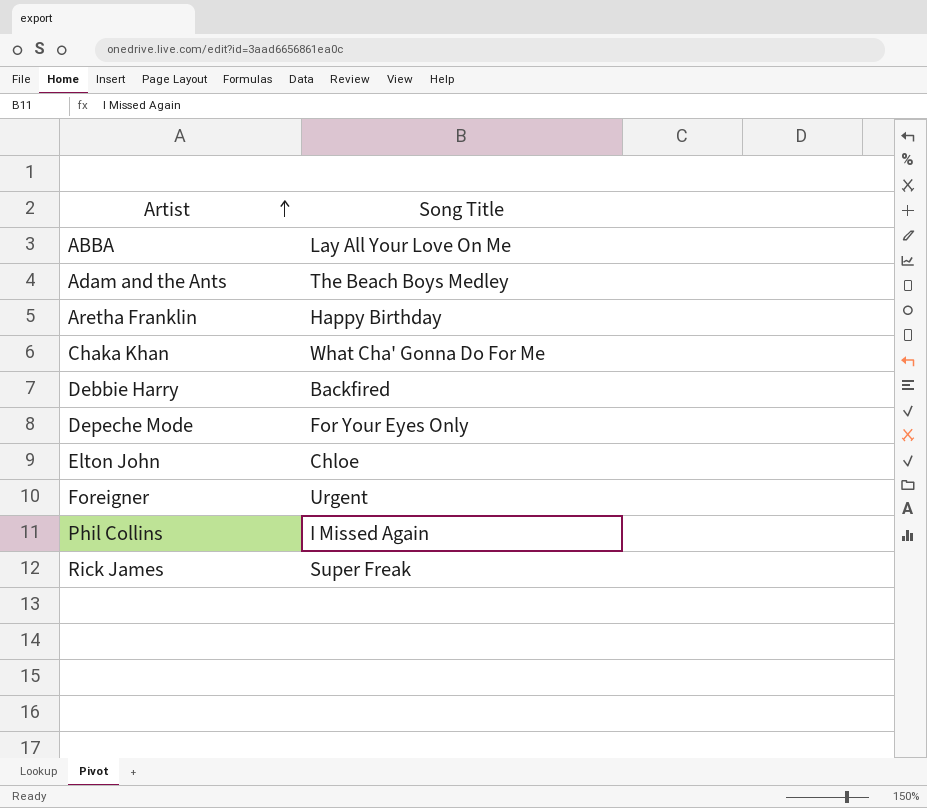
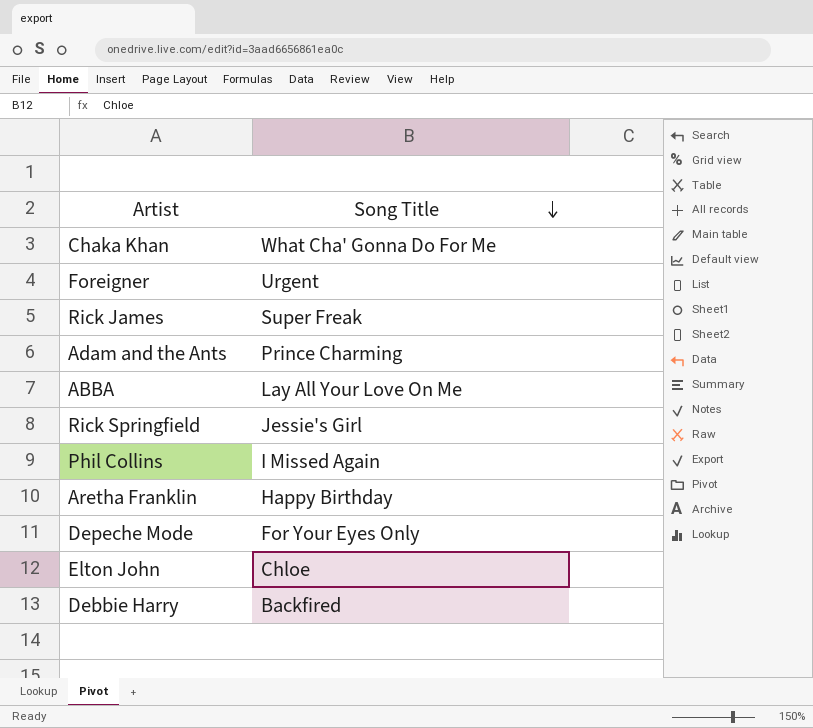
row order: Artist ascending -> Song Title descending
Adam and the Ants | Song Title: The Beach Boys Medley -> Prince Charming
row Rick Springfield: none -> Jessie's Girl

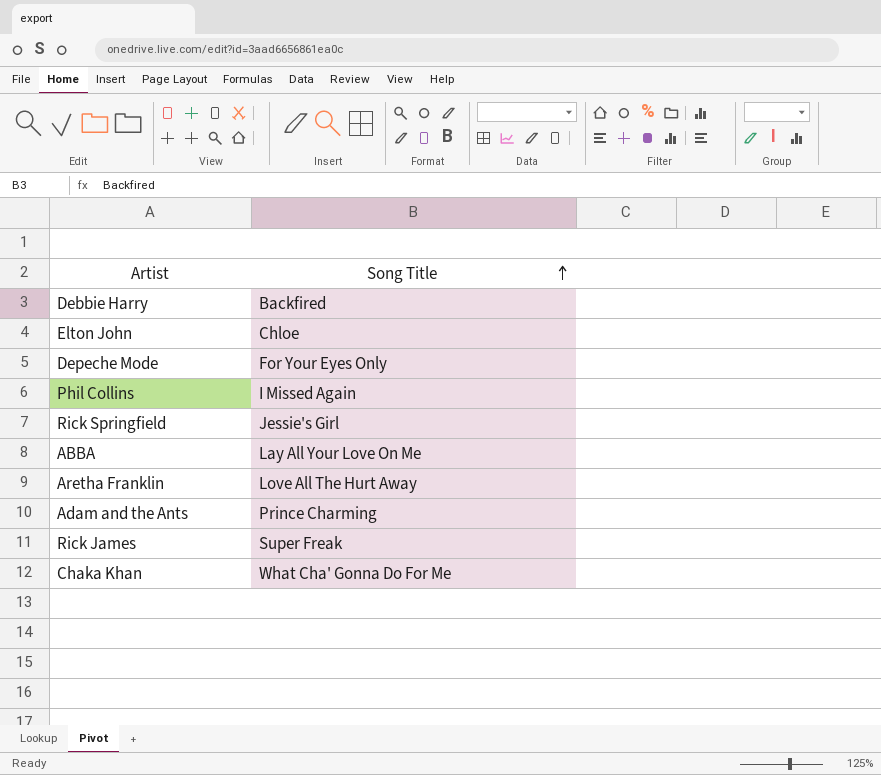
row order: Song Title descending -> Song Title ascending
row Foreigner: Urgent -> none
Aretha Franklin | Song Title: Happy Birthday -> Love All The Hurt Away

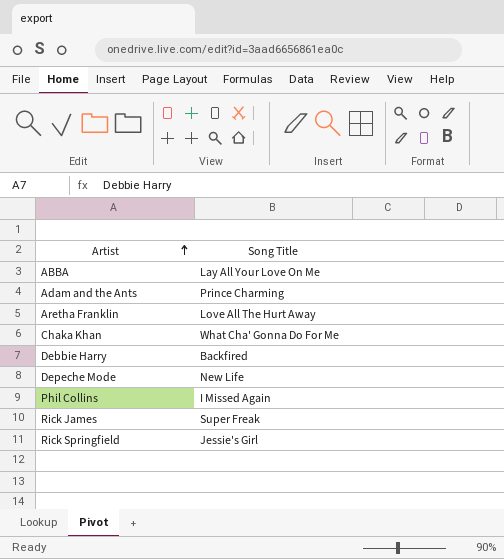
row order: Song Title ascending -> Artist ascending
row Elton John: Chloe -> none
Depeche Mode | Song Title: For Your Eyes Only -> New Life

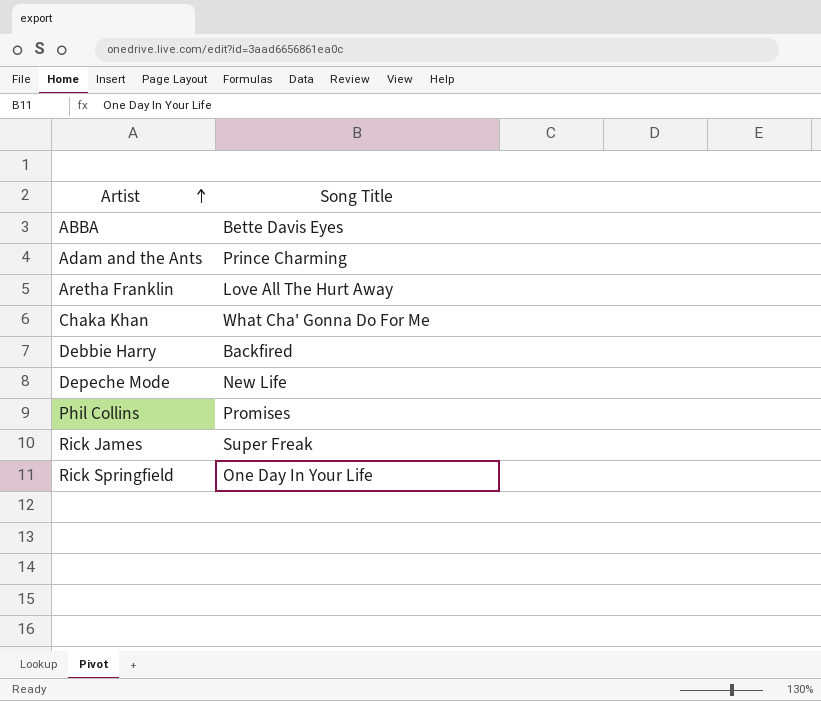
ABBA | Song Title: Lay All Your Love On Me -> Bette Davis Eyes
Phil Collins | Song Title: I Missed Again -> Promises
Rick Springfield | Song Title: Jessie's Girl -> One Day In Your Life

